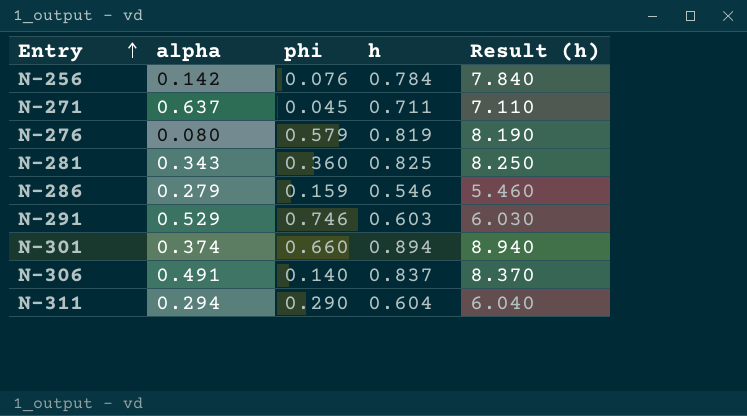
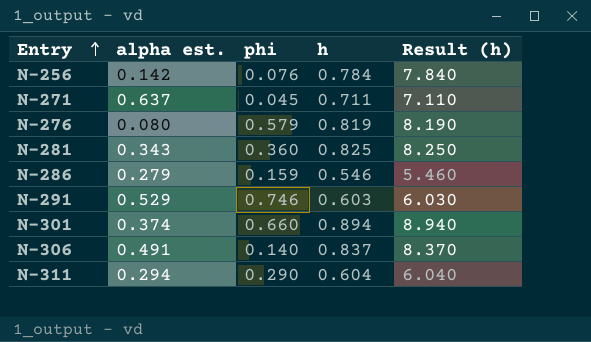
column name: alpha -> alpha est.

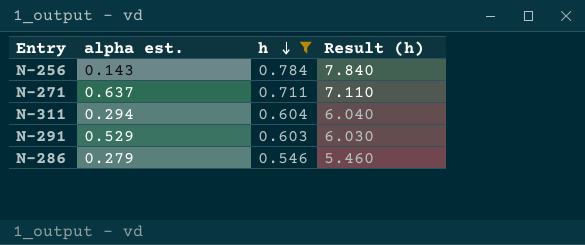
filter: none -> h <= 0.784
row order: Entry ascending -> h descending
column phi | position: 3 -> none
N-256 | alpha est.: 0.142 -> 0.143

